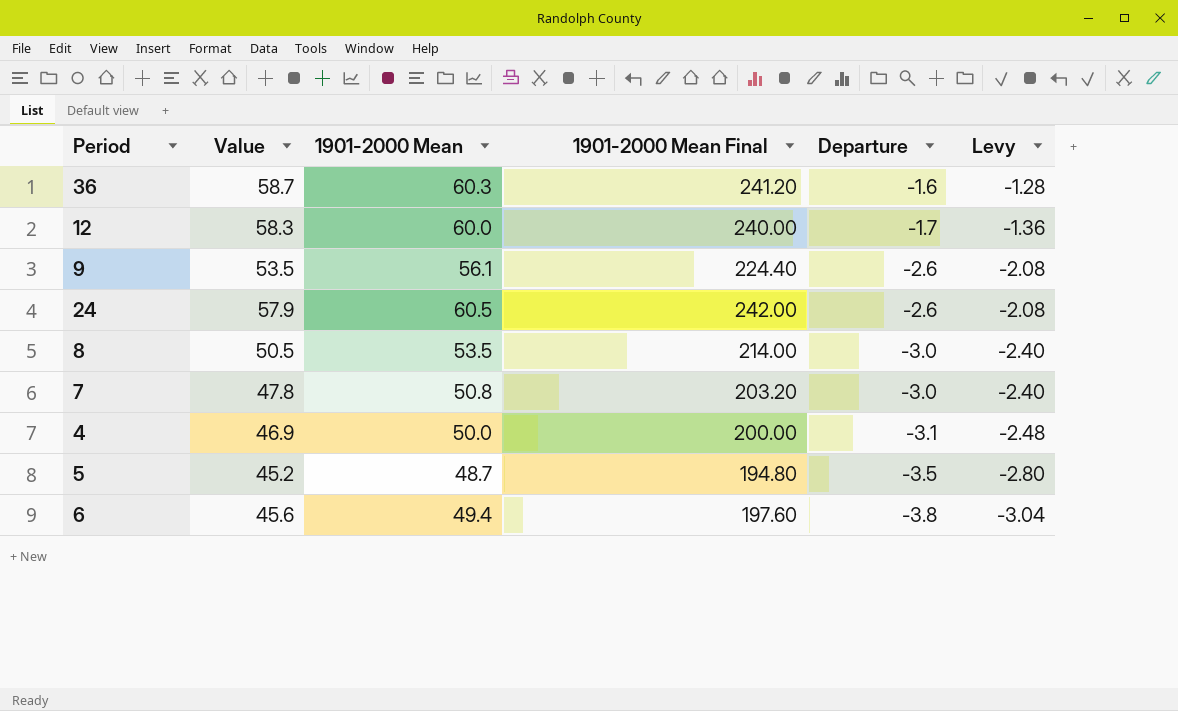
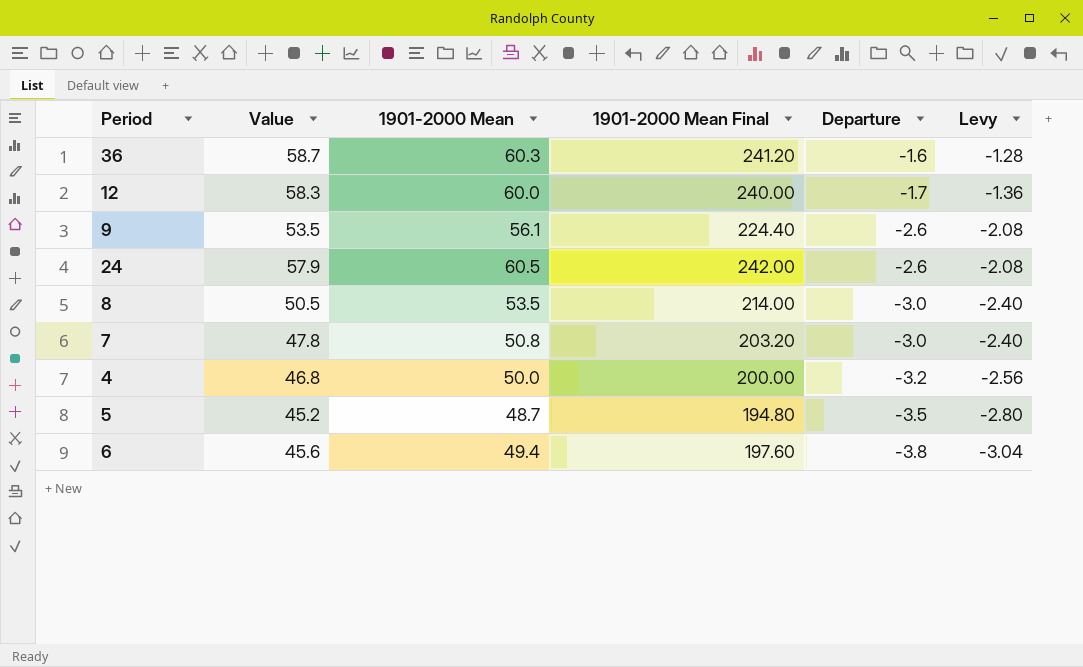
4 | Value: 46.9 -> 46.8
4 | Departure: -3.1 -> -3.2
4 | Levy: -2.48 -> -2.56

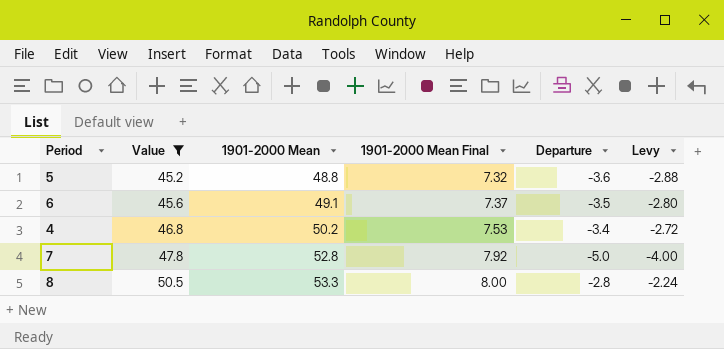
filter: none -> Value <= 50.5
row order: Departure descending -> Value ascending
column 1901-2000 Mean Final | formula: [1901-2000 Mean] * 4 -> [1901-2000 Mean] * 0.15
5 | 1901-2000 Mean: 48.7 -> 48.8
5 | Departure: -3.5 -> -3.6
5 | Levy: -2.80 -> -2.88
6 | 1901-2000 Mean: 49.4 -> 49.1
6 | Departure: -3.8 -> -3.5
6 | Levy: -3.04 -> -2.80
4 | 1901-2000 Mean: 50.0 -> 50.2
4 | Departure: -3.2 -> -3.4
4 | Levy: -2.56 -> -2.72
7 | 1901-2000 Mean: 50.8 -> 52.8
7 | Departure: -3.0 -> -5.0
7 | Levy: -2.40 -> -4.00
8 | 1901-2000 Mean: 53.5 -> 53.3
8 | Departure: -3.0 -> -2.8
8 | Levy: -2.40 -> -2.24

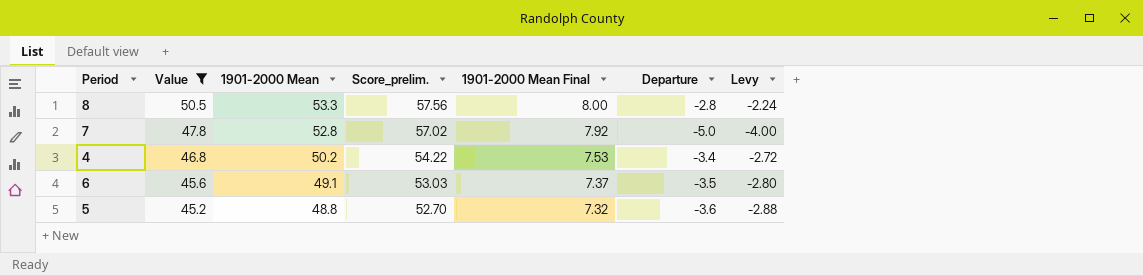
row order: Value ascending -> Value descending
column Score_prelim. | formula: none -> [1901-2000 Mean] * 1.08

